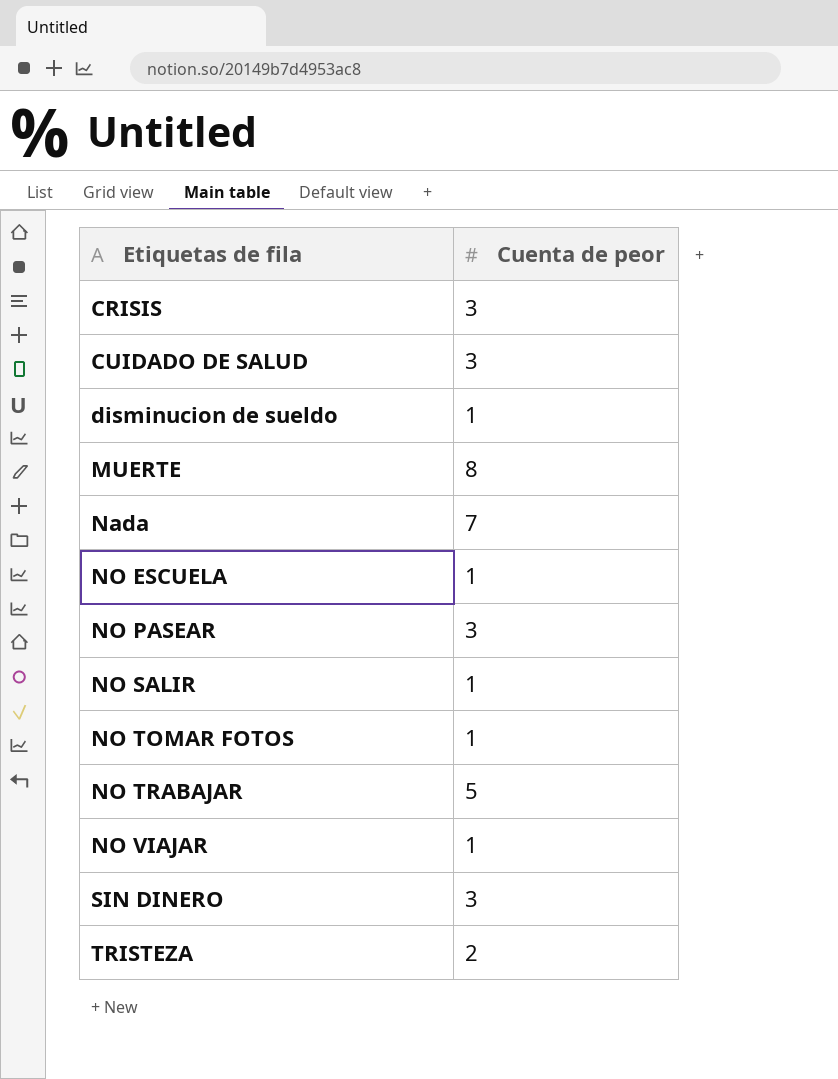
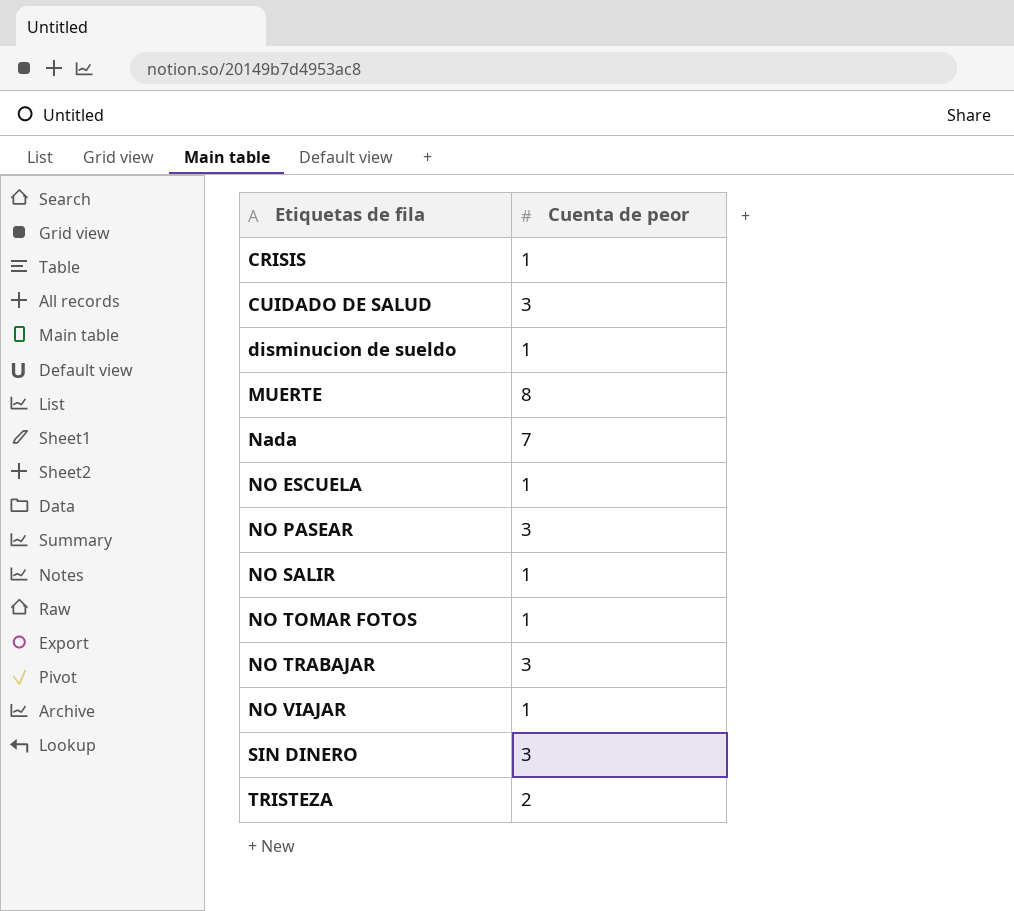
CRISIS | Cuenta de peor: 3 -> 1
NO TRABAJAR | Cuenta de peor: 5 -> 3

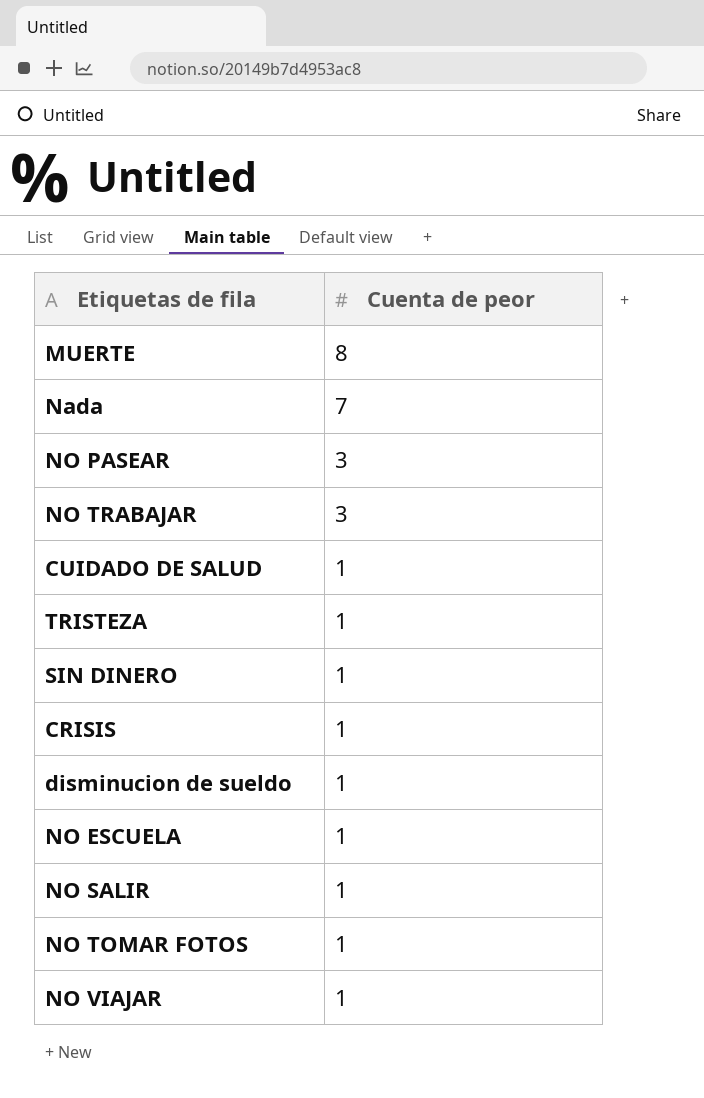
row order: Etiquetas de fila ascending -> Cuenta de peor descending
CUIDADO DE SALUD | Cuenta de peor: 3 -> 1
TRISTEZA | Cuenta de peor: 2 -> 1
SIN DINERO | Cuenta de peor: 3 -> 1

